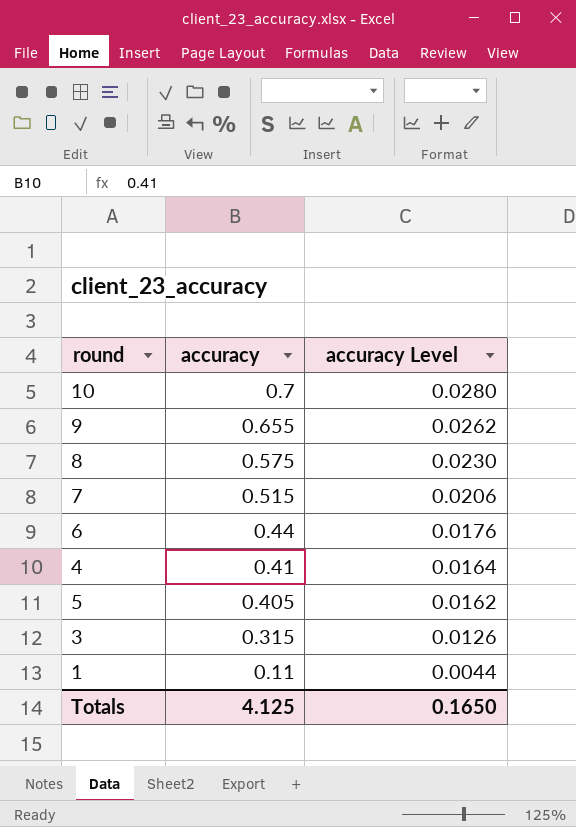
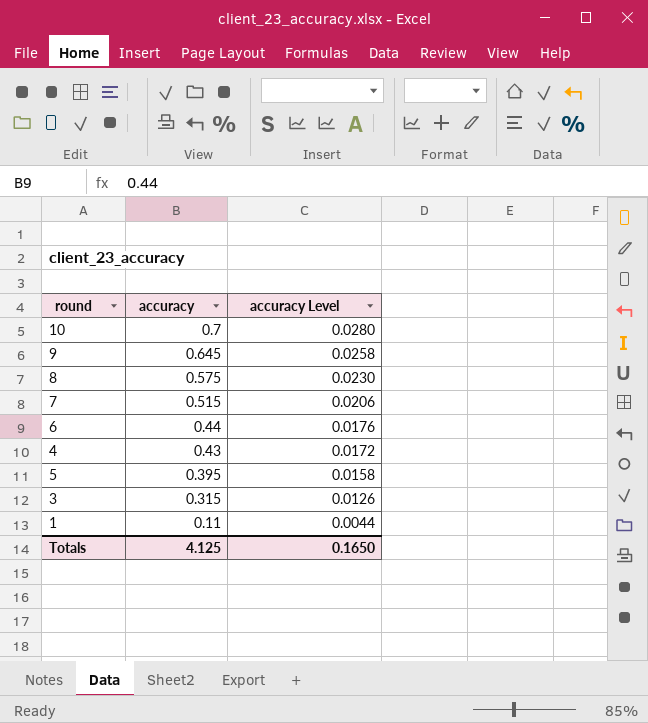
9 | accuracy: 0.655 -> 0.645
9 | accuracy Level: 0.0262 -> 0.0258
4 | accuracy: 0.41 -> 0.43
4 | accuracy Level: 0.0164 -> 0.0172
5 | accuracy: 0.405 -> 0.395
5 | accuracy Level: 0.0162 -> 0.0158

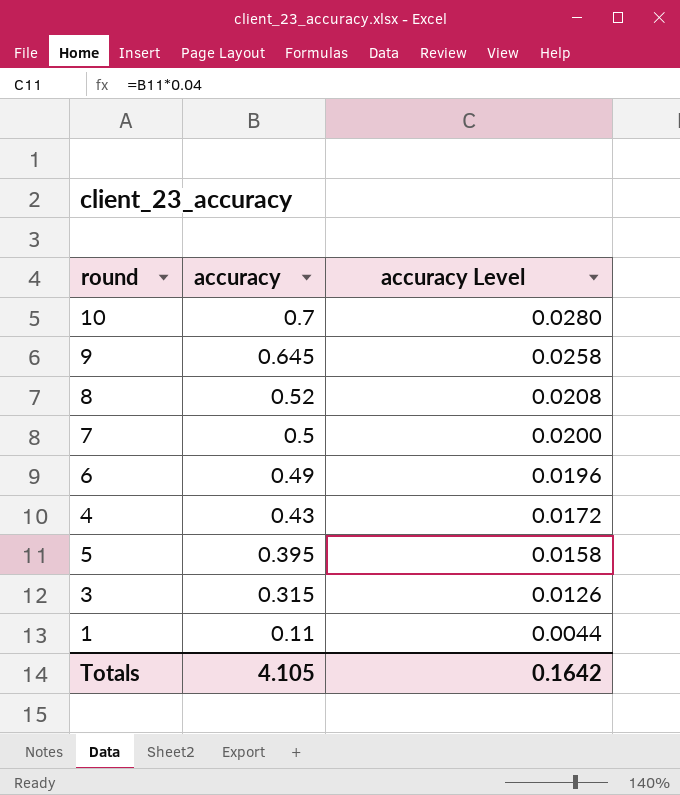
8 | accuracy: 0.575 -> 0.52
8 | accuracy Level: 0.0230 -> 0.0208
7 | accuracy: 0.515 -> 0.5
7 | accuracy Level: 0.0206 -> 0.0200
6 | accuracy: 0.44 -> 0.49
6 | accuracy Level: 0.0176 -> 0.0196
Totals | accuracy: 4.125 -> 4.105
Totals | accuracy Level: 0.1650 -> 0.1642

